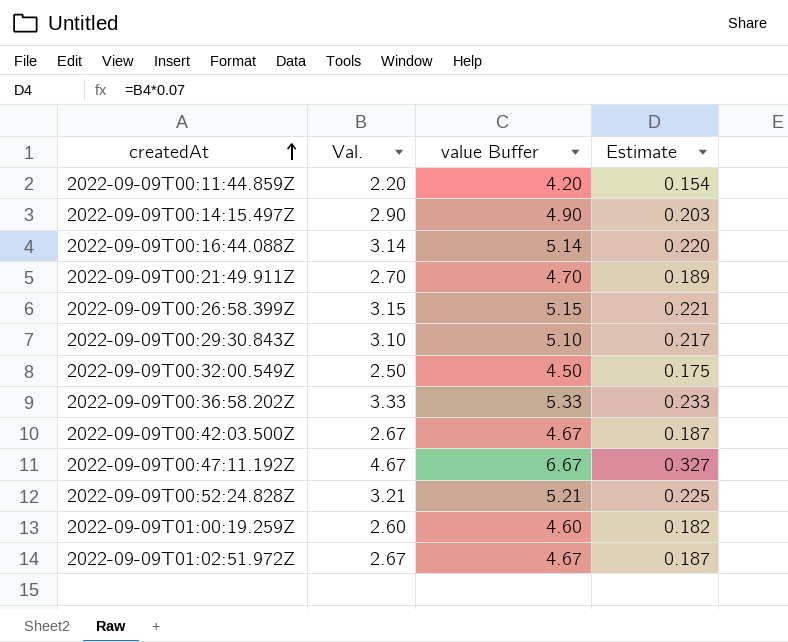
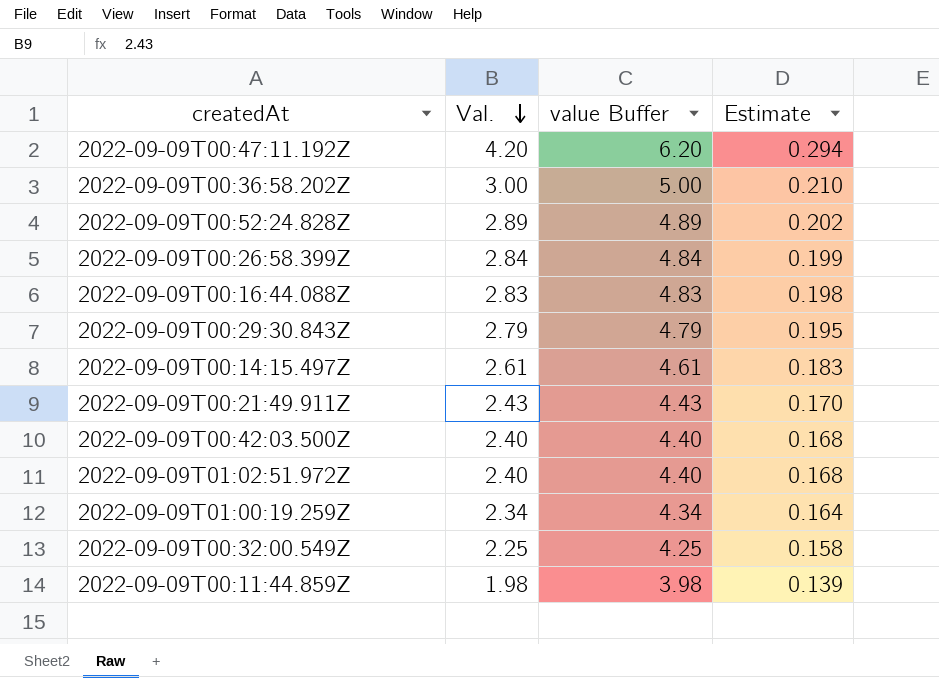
row order: createdAt ascending -> Val. descending
2022-09-09T00:47:11.192Z | Val.: 4.67 -> 4.20
2022-09-09T00:47:11.192Z | value Buffer: 6.67 -> 6.20
2022-09-09T00:47:11.192Z | Estimate: 0.327 -> 0.294
2022-09-09T00:36:58.202Z | Val.: 3.33 -> 3.00
2022-09-09T00:36:58.202Z | value Buffer: 5.33 -> 5.00
2022-09-09T00:36:58.202Z | Estimate: 0.233 -> 0.210
2022-09-09T00:52:24.828Z | Val.: 3.21 -> 2.89
2022-09-09T00:52:24.828Z | value Buffer: 5.21 -> 4.89
2022-09-09T00:52:24.828Z | Estimate: 0.225 -> 0.202
2022-09-09T00:26:58.399Z | Val.: 3.15 -> 2.84
2022-09-09T00:26:58.399Z | value Buffer: 5.15 -> 4.84
2022-09-09T00:26:58.399Z | Estimate: 0.221 -> 0.199
2022-09-09T00:16:44.088Z | Val.: 3.14 -> 2.83
2022-09-09T00:16:44.088Z | value Buffer: 5.14 -> 4.83
2022-09-09T00:16:44.088Z | Estimate: 0.220 -> 0.198
2022-09-09T00:29:30.843Z | Val.: 3.10 -> 2.79
2022-09-09T00:29:30.843Z | value Buffer: 5.10 -> 4.79
2022-09-09T00:29:30.843Z | Estimate: 0.217 -> 0.195
2022-09-09T00:14:15.497Z | Val.: 2.90 -> 2.61
2022-09-09T00:14:15.497Z | value Buffer: 4.90 -> 4.61
2022-09-09T00:14:15.497Z | Estimate: 0.203 -> 0.183
2022-09-09T00:21:49.911Z | Val.: 2.70 -> 2.43
2022-09-09T00:21:49.911Z | value Buffer: 4.70 -> 4.43
2022-09-09T00:21:49.911Z | Estimate: 0.189 -> 0.170
2022-09-09T00:42:03.500Z | Val.: 2.67 -> 2.40
2022-09-09T00:42:03.500Z | value Buffer: 4.67 -> 4.40
2022-09-09T00:42:03.500Z | Estimate: 0.187 -> 0.168
2022-09-09T01:02:51.972Z | Val.: 2.67 -> 2.40
2022-09-09T01:02:51.972Z | value Buffer: 4.67 -> 4.40
2022-09-09T01:02:51.972Z | Estimate: 0.187 -> 0.168
2022-09-09T01:00:19.259Z | Val.: 2.60 -> 2.34
2022-09-09T01:00:19.259Z | value Buffer: 4.60 -> 4.34
2022-09-09T01:00:19.259Z | Estimate: 0.182 -> 0.164
2022-09-09T00:32:00.549Z | Val.: 2.50 -> 2.25
2022-09-09T00:32:00.549Z | value Buffer: 4.50 -> 4.25
2022-09-09T00:32:00.549Z | Estimate: 0.175 -> 0.158
2022-09-09T00:11:44.859Z | Val.: 2.20 -> 1.98
2022-09-09T00:11:44.859Z | value Buffer: 4.20 -> 3.98
2022-09-09T00:11:44.859Z | Estimate: 0.154 -> 0.139

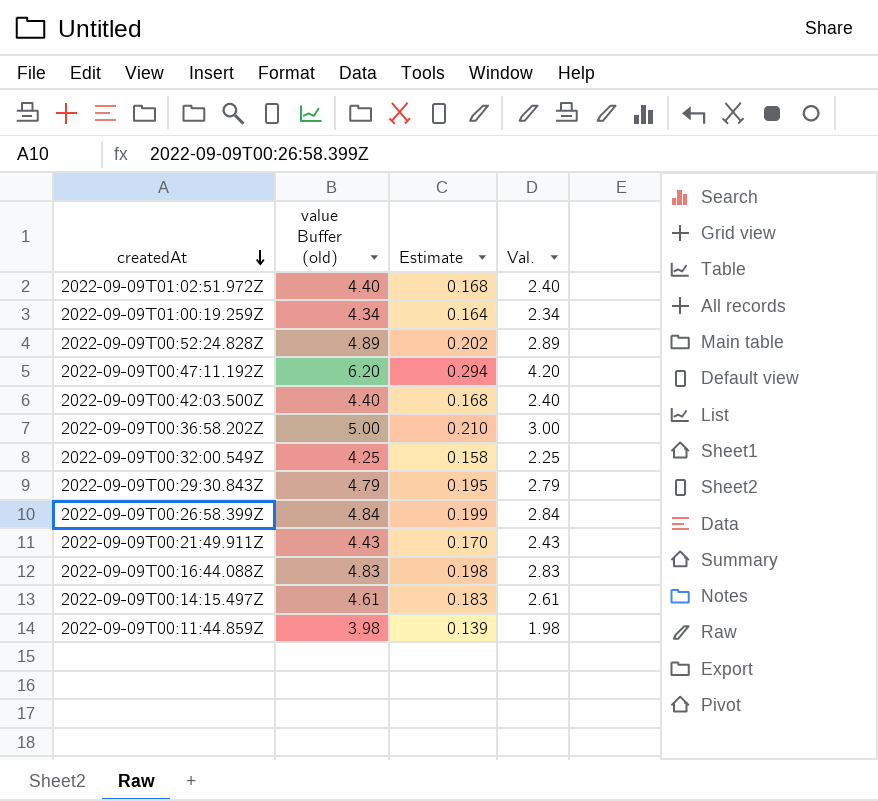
row order: Val. descending -> createdAt descending
column name: value Buffer -> value Buffer (old)
column Val. | position: 2 -> 4

